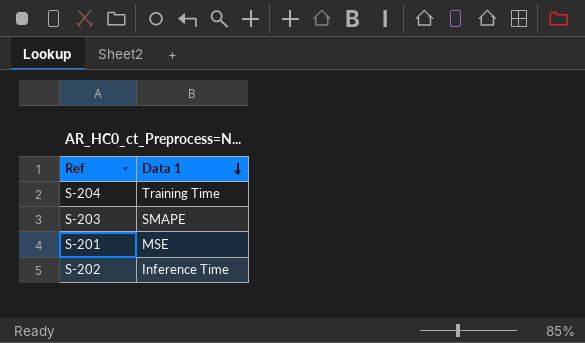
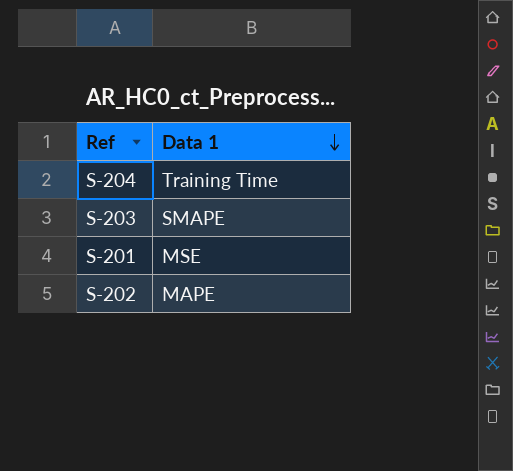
S-202 | Data 1: Inference Time -> MAPE

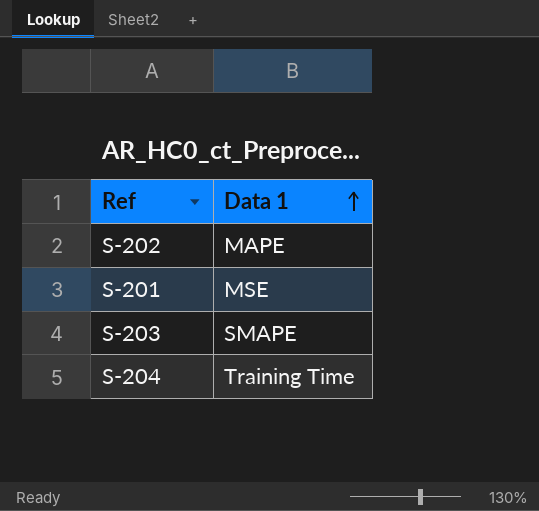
row order: Data 1 descending -> Data 1 ascending

